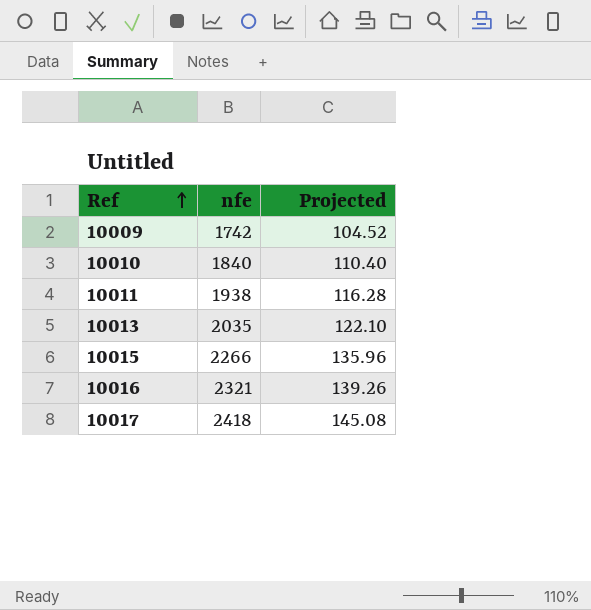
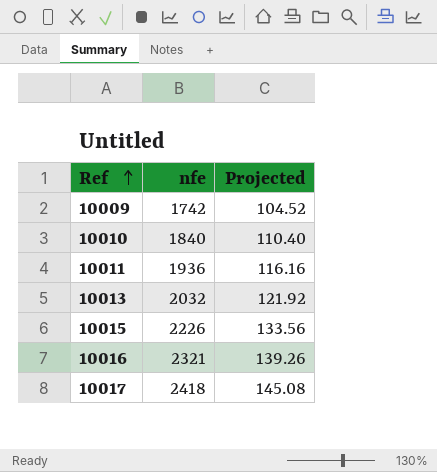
10011 | nfe: 1938 -> 1936
10011 | Projected: 116.28 -> 116.16
10013 | nfe: 2035 -> 2032
10013 | Projected: 122.10 -> 121.92
10015 | nfe: 2266 -> 2226
10015 | Projected: 135.96 -> 133.56

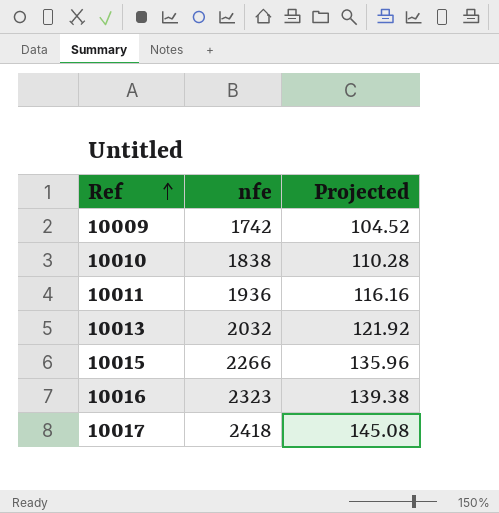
10010 | nfe: 1840 -> 1838
10010 | Projected: 110.40 -> 110.28
10015 | nfe: 2226 -> 2266
10015 | Projected: 133.56 -> 135.96
10016 | nfe: 2321 -> 2323
10016 | Projected: 139.26 -> 139.38

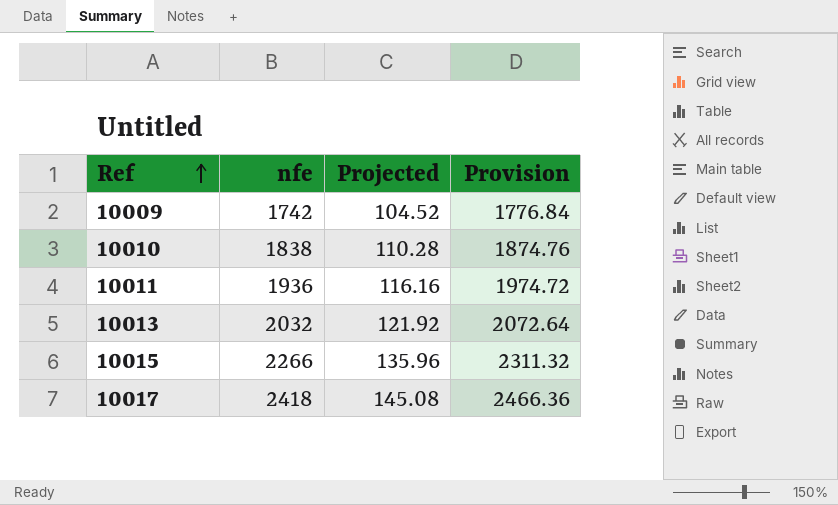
column Provision | formula: none -> [nfe] * 1.02
row 10016: 2323 | 139.38 -> none

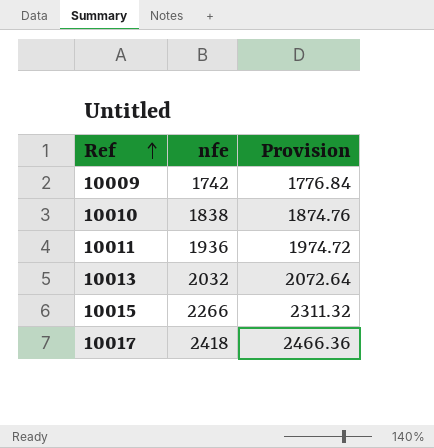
column Projected | formula: [nfe] * 0.06 -> none

